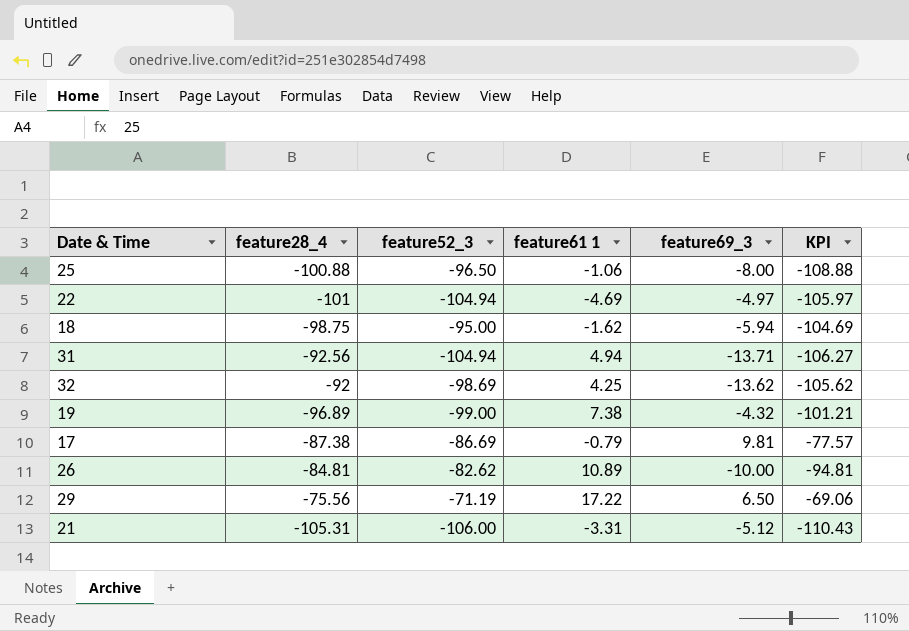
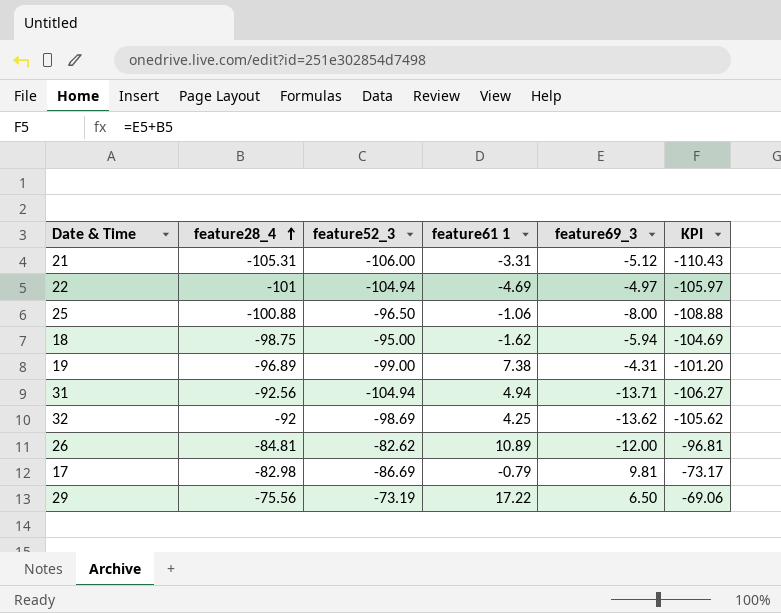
row order: none -> feature28_4 ascending
19 | feature69_3: -4.32 -> -4.31
19 | KPI: -101.21 -> -101.20
26 | feature69_3: -10.00 -> -12.00
26 | KPI: -94.81 -> -96.81
17 | feature28_4: -87.38 -> -82.98
17 | KPI: -77.57 -> -73.17
29 | feature52_3: -71.19 -> -73.19

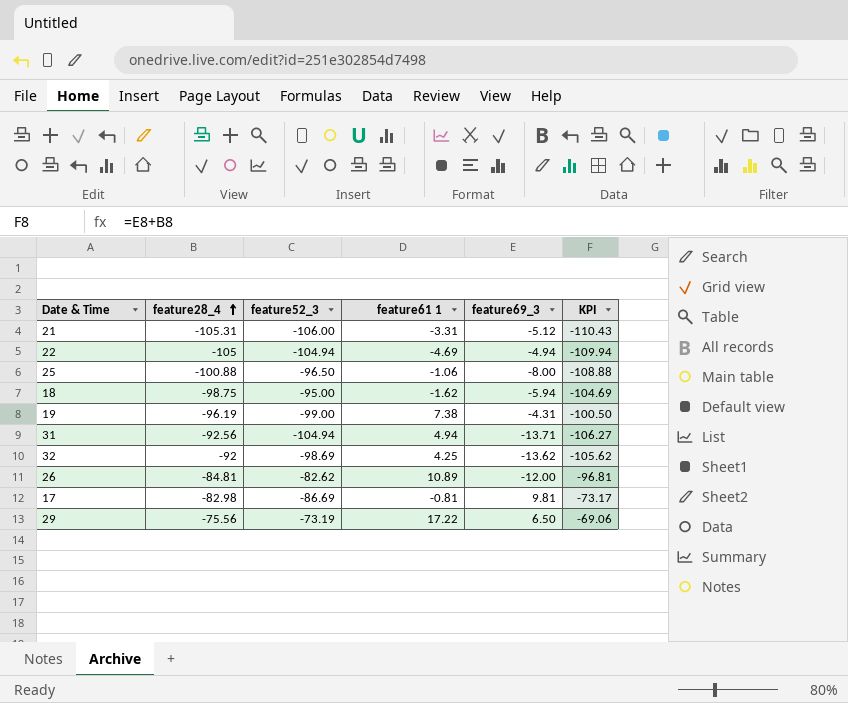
22 | feature28_4: -101 -> -105
22 | feature69_3: -4.97 -> -4.94
22 | KPI: -105.97 -> -109.94
19 | feature28_4: -96.89 -> -96.19
19 | KPI: -101.20 -> -100.50
17 | feature61 1: -0.79 -> -0.81

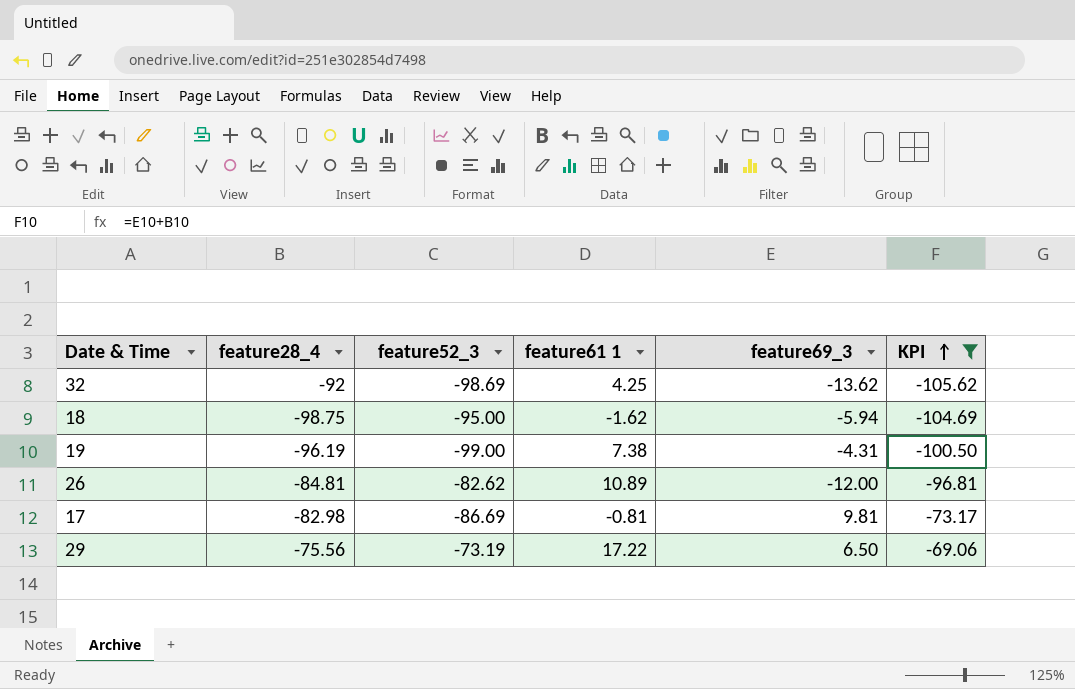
filter: none -> KPI >= -105.62
row order: feature28_4 ascending -> KPI ascending

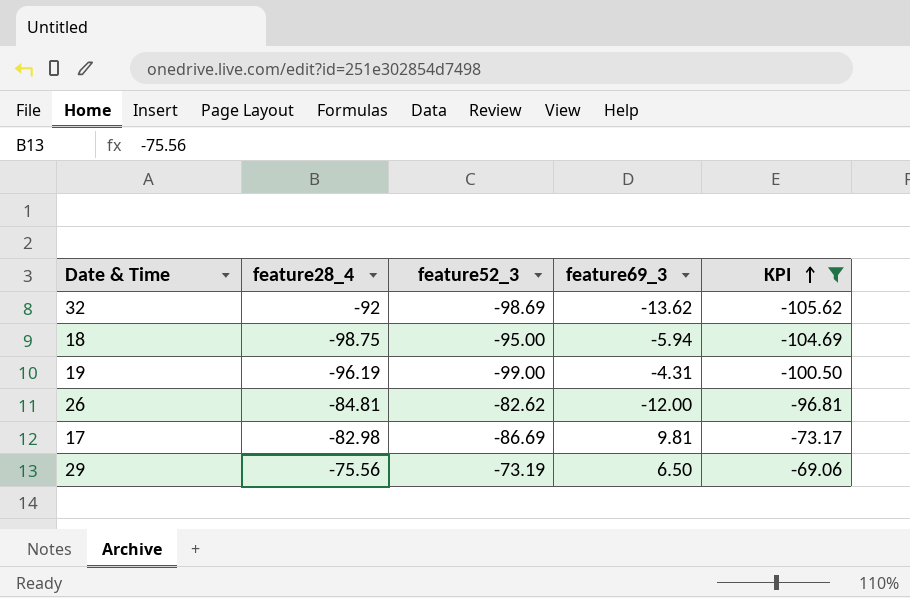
column feature61 1 | position: 4 -> none

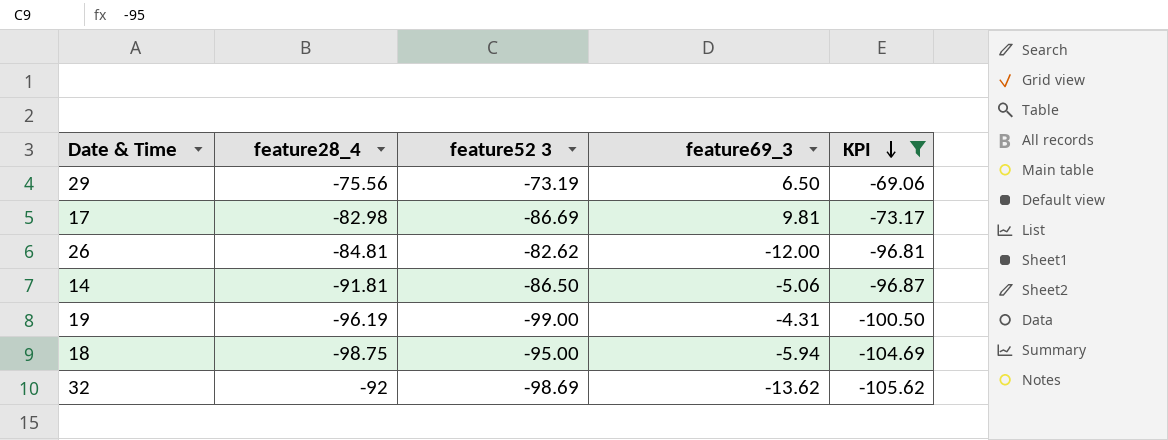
row order: KPI ascending -> KPI descending
column name: feature52_3 -> feature52 3
row 14: none -> -91.81 | -86.50 | -5.06 | -96.87

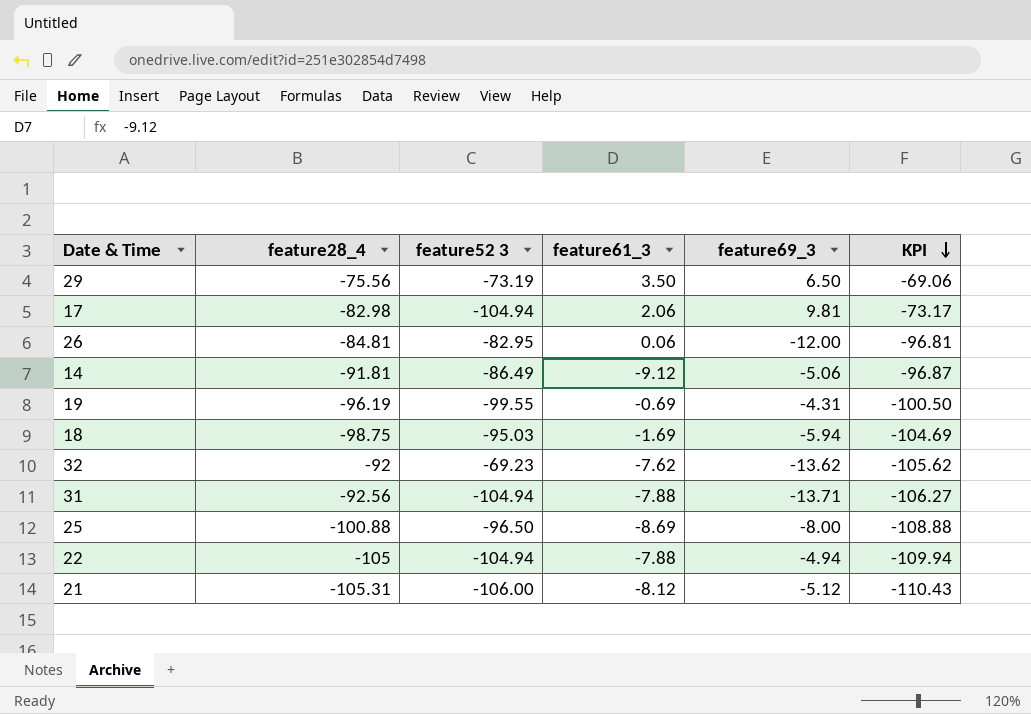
filter: KPI >= -105.62 -> none
column feature61_3 | position: none -> 4
17 | feature52 3: -86.69 -> -104.94
26 | feature52 3: -82.62 -> -82.95
14 | feature52 3: -86.50 -> -86.49
19 | feature52 3: -99.00 -> -99.55
18 | feature52 3: -95.00 -> -95.03
32 | feature52 3: -98.69 -> -69.23

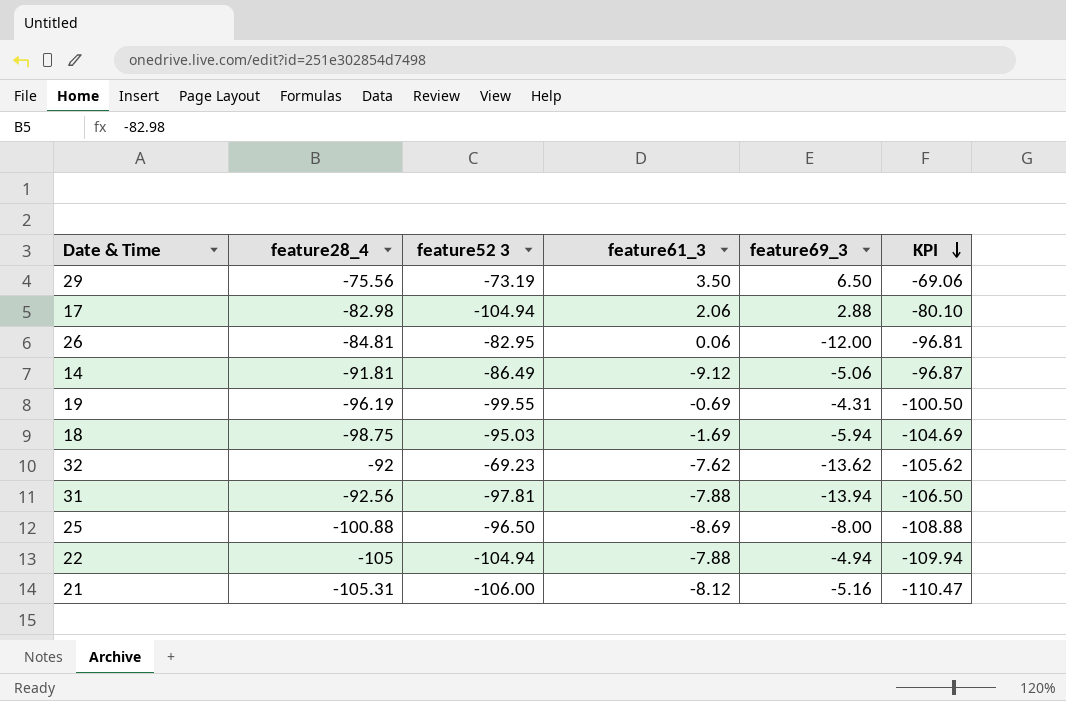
17 | feature69_3: 9.81 -> 2.88
17 | KPI: -73.17 -> -80.10
31 | feature52 3: -104.94 -> -97.81
31 | feature69_3: -13.71 -> -13.94
31 | KPI: -106.27 -> -106.50
21 | feature69_3: -5.12 -> -5.16
21 | KPI: -110.43 -> -110.47

